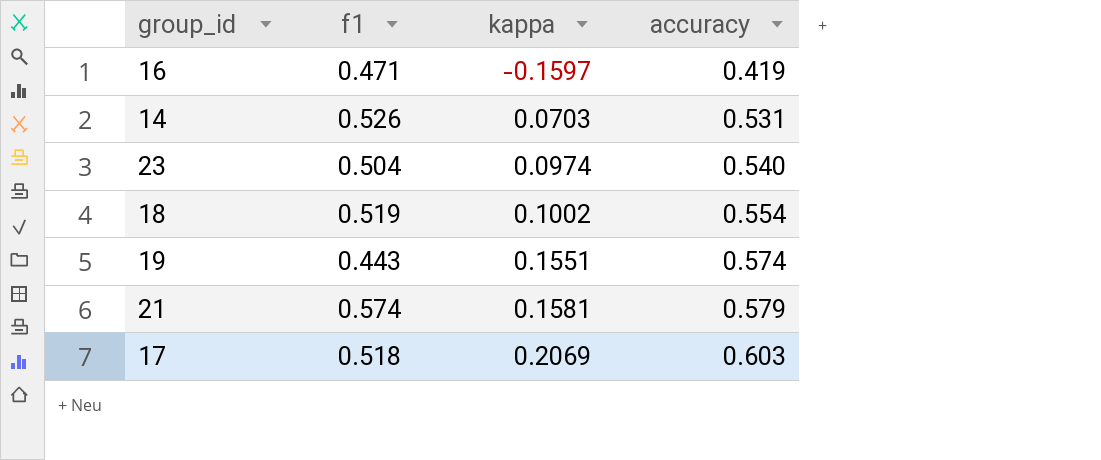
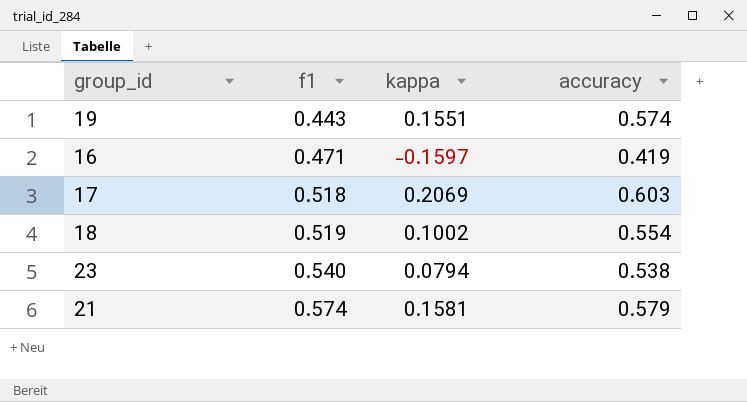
row order: kappa ascending -> f1 ascending
row 14: 0.526 | 0.0703 | 0.531 -> none
23 | f1: 0.504 -> 0.540
23 | kappa: 0.0974 -> 0.0794
23 | accuracy: 0.540 -> 0.538

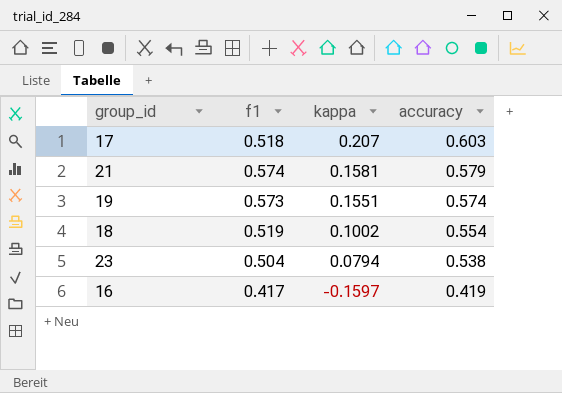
row order: f1 ascending -> kappa descending
17 | kappa: 0.2069 -> 0.207
19 | f1: 0.443 -> 0.573
23 | f1: 0.540 -> 0.504
16 | f1: 0.471 -> 0.417

